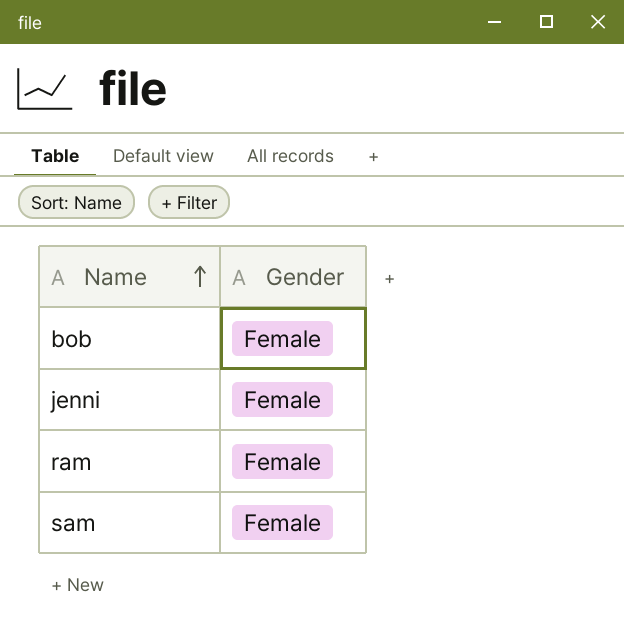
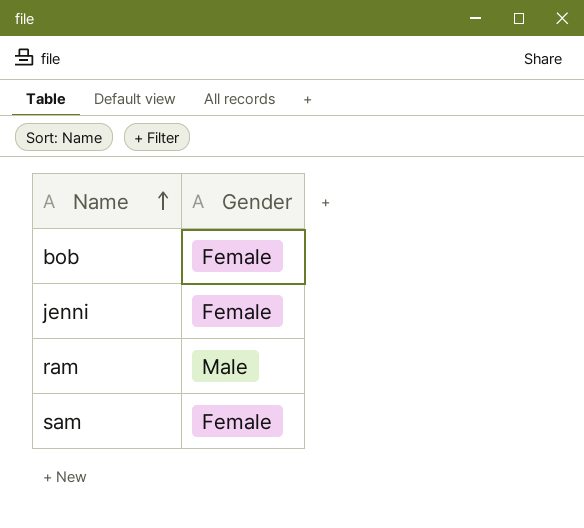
ram | Gender: Female -> Male

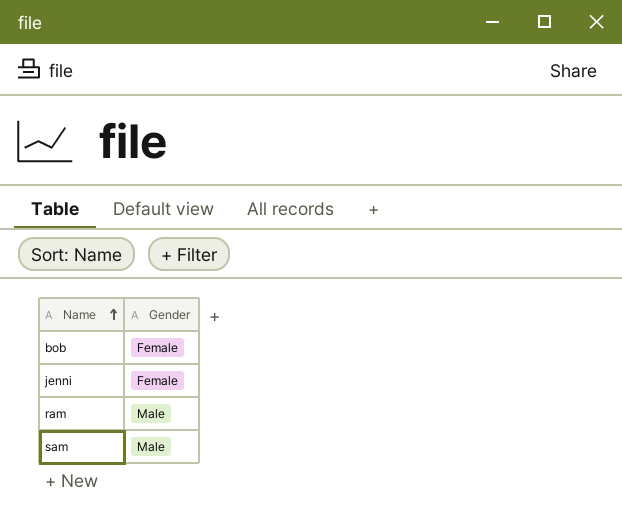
sam | Gender: Female -> Male

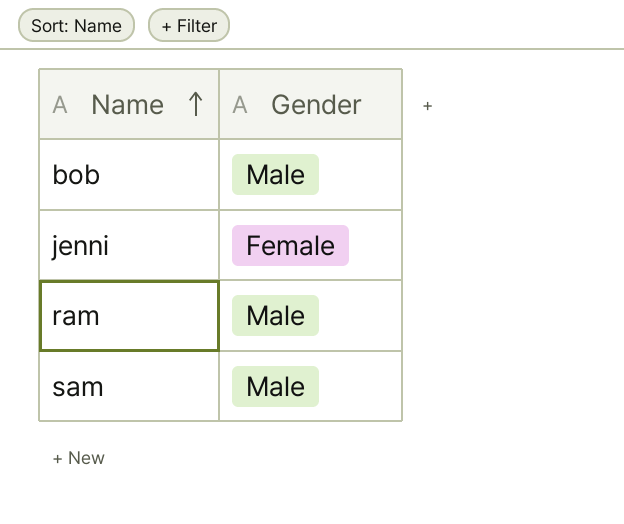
bob | Gender: Female -> Male

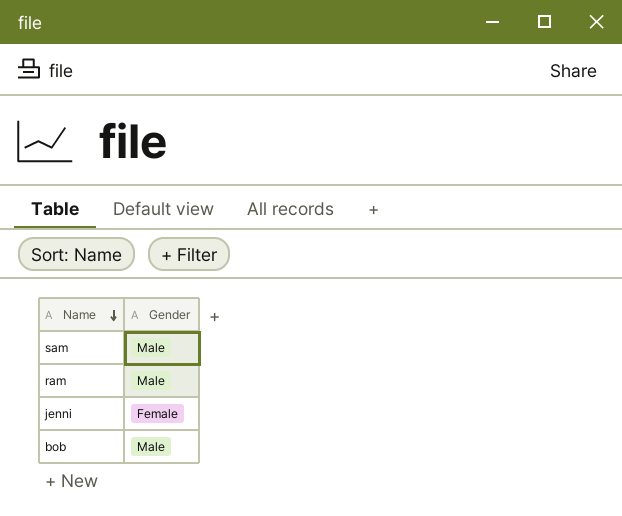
row order: Name ascending -> Name descending

